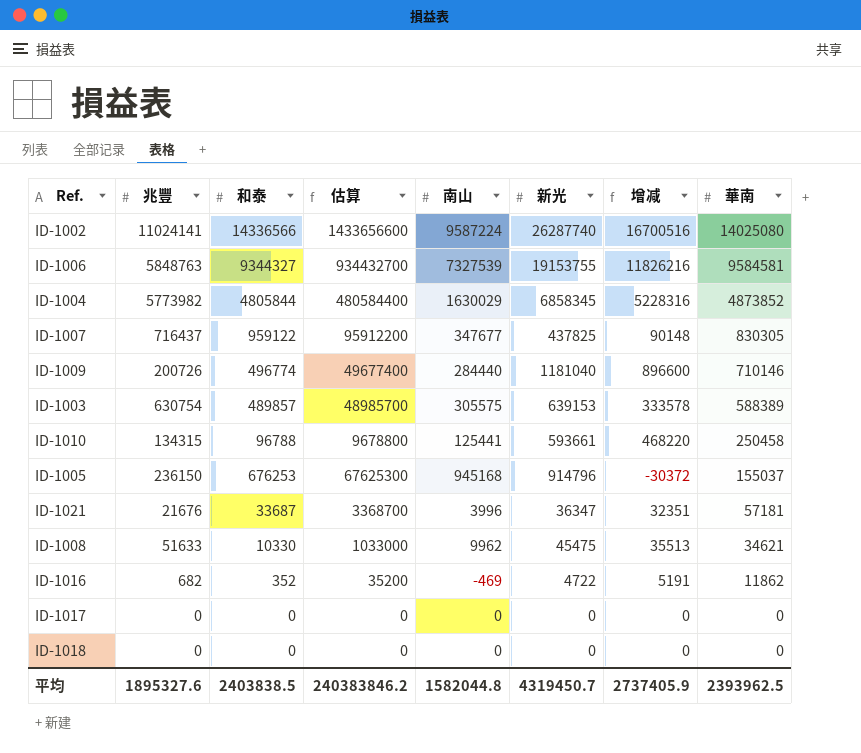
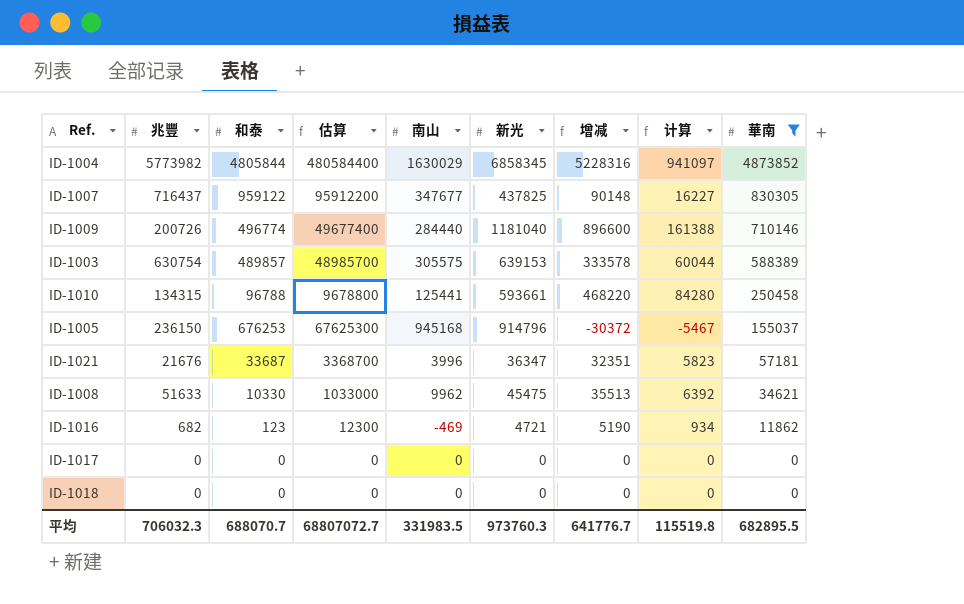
filter: none -> 華南 <= 4873852
column 计算 | formula: none -> [增减] * 0.18
ID-1016 | 和泰: 352 -> 123
ID-1016 | 估算: 35200 -> 12300
ID-1016 | 新光: 4722 -> 4721
ID-1016 | 增减: 5191 -> 5190
平均 | 兆豐: 1895327.6 -> 706032.3
平均 | 和泰: 2403838.5 -> 688070.7
平均 | 估算: 240383846.2 -> 68807072.7
平均 | 南山: 1582044.8 -> 331983.5
平均 | 新光: 4319450.7 -> 973760.3
平均 | 增减: 2737405.9 -> 641776.7
平均 | 華南: 2393962.5 -> 682895.5

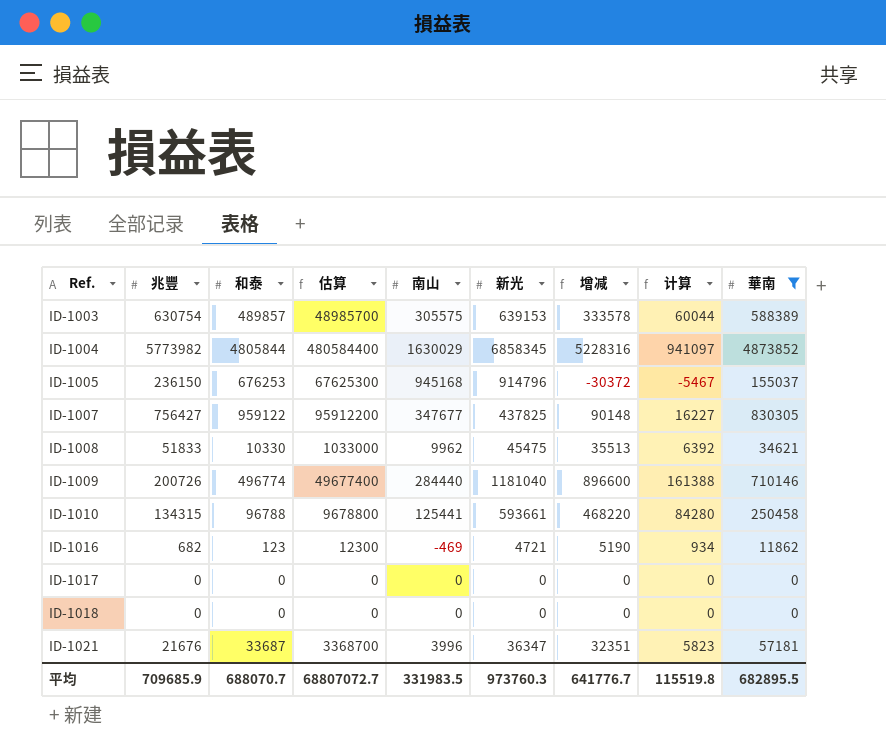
row order: 華南 descending -> Ref. ascending
ID-1007 | 兆豐: 716437 -> 756427
ID-1008 | 兆豐: 51633 -> 51833
平均 | 兆豐: 706032.3 -> 709685.9

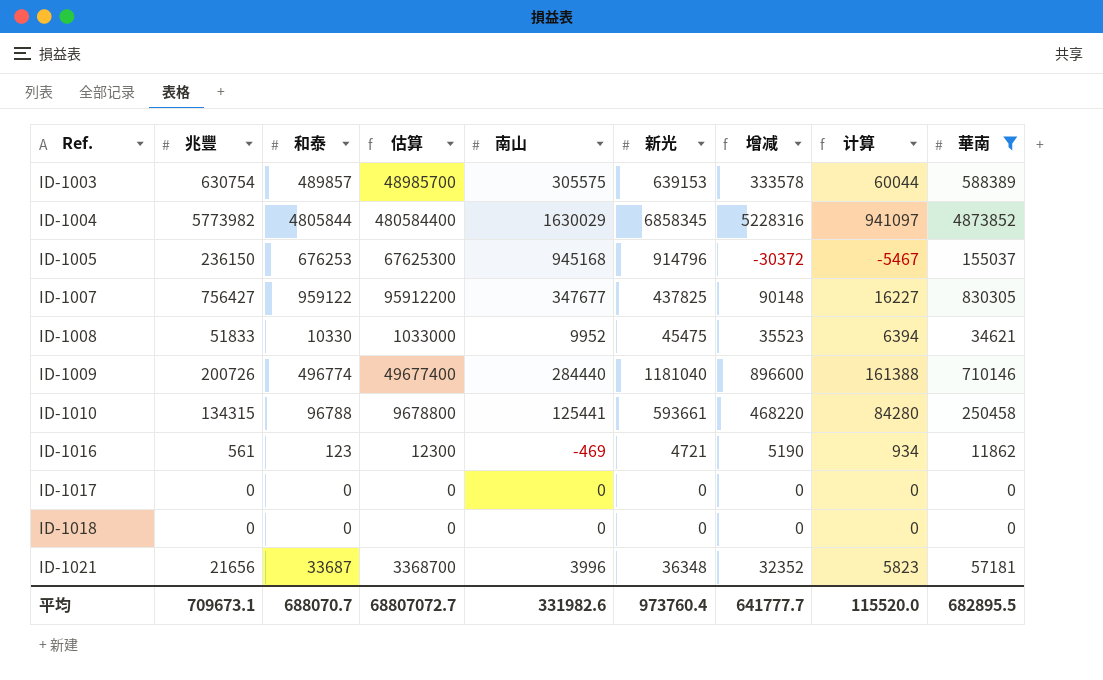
ID-1008 | 南山: 9962 -> 9952
ID-1008 | 增减: 35513 -> 35523
ID-1008 | 计算: 6392 -> 6394
ID-1016 | 兆豐: 682 -> 561
ID-1021 | 兆豐: 21676 -> 21656
ID-1021 | 新光: 36347 -> 36348
ID-1021 | 增减: 32351 -> 32352
平均 | 兆豐: 709685.9 -> 709673.1
平均 | 南山: 331983.5 -> 331982.6
平均 | 新光: 973760.3 -> 973760.4
平均 | 增减: 641776.7 -> 641777.7
平均 | 计算: 115519.8 -> 115520.0

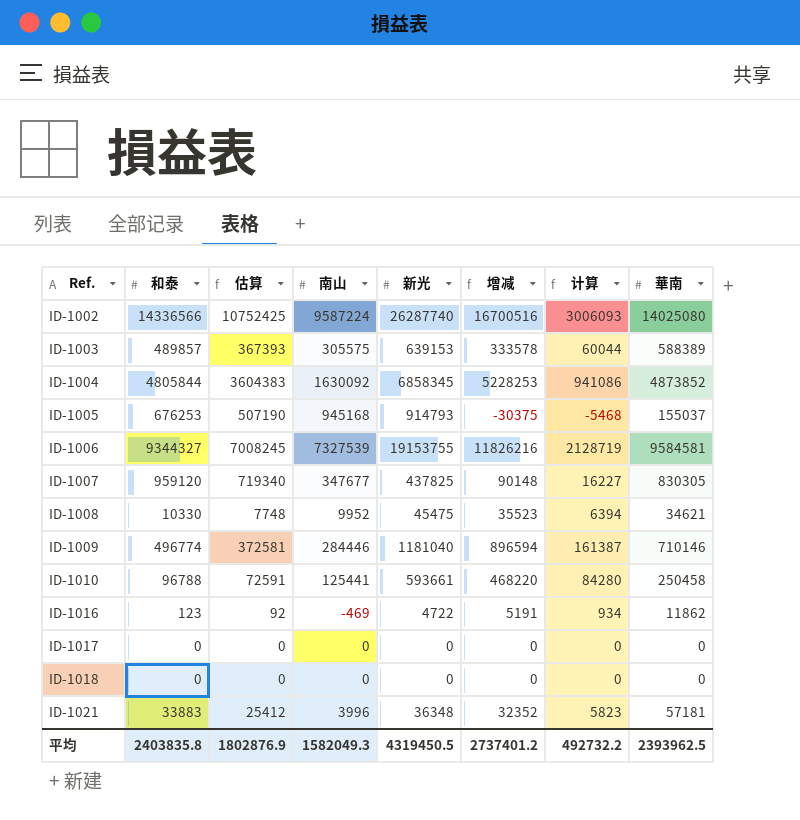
filter: 華南 <= 4873852 -> none
column 兆豐 | position: 2 -> none
column 估算 | formula: [和泰] * 100 -> [和泰] * 0.75
ID-1004 | 南山: 1630029 -> 1630092
ID-1004 | 增减: 5228316 -> 5228253
ID-1004 | 计算: 941097 -> 941086
ID-1005 | 新光: 914796 -> 914793
ID-1005 | 增减: -30372 -> -30375
ID-1005 | 计算: -5467 -> -5468
ID-1007 | 和泰: 959122 -> 959120
ID-1009 | 南山: 284440 -> 284446
ID-1009 | 增减: 896600 -> 896594
ID-1009 | 计算: 161388 -> 161387
ID-1016 | 新光: 4721 -> 4722
ID-1016 | 增减: 5190 -> 5191
ID-1021 | 和泰: 33687 -> 33883
平均 | 和泰: 688070.7 -> 2403835.8
平均 | 估算: 68807072.7 -> 1802876.9
平均 | 南山: 331982.6 -> 1582049.3
平均 | 新光: 973760.4 -> 4319450.5
平均 | 增减: 641777.7 -> 2737401.2
平均 | 计算: 115520.0 -> 492732.2
平均 | 華南: 682895.5 -> 2393962.5

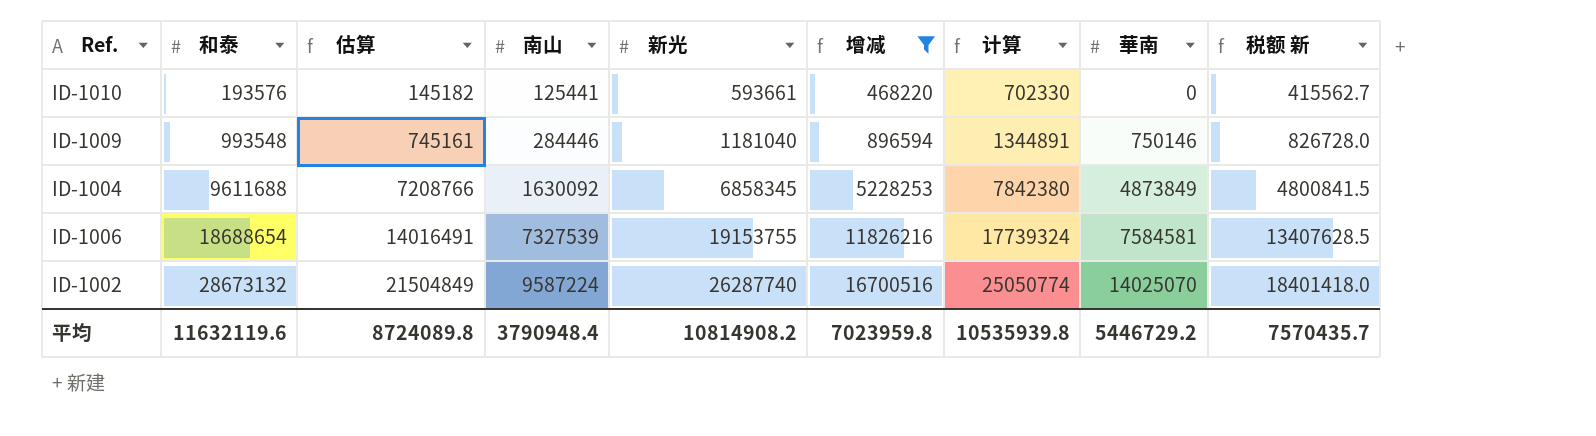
filter: none -> 增减 >= 468220
row order: Ref. ascending -> 和泰 ascending
column 计算 | formula: [增减] * 0.18 -> [增减] * 1.5
column 税额 新 | formula: none -> [新光] * 0.7
ID-1010 | 和泰: 96788 -> 193576
ID-1010 | 估算: 72591 -> 145182
ID-1010 | 華南: 250458 -> 0
ID-1009 | 和泰: 496774 -> 993548
ID-1009 | 估算: 372581 -> 745161
ID-1009 | 華南: 710146 -> 750146
ID-1004 | 和泰: 4805844 -> 9611688
ID-1004 | 估算: 3604383 -> 7208766
ID-1004 | 華南: 4873852 -> 4873849
ID-1006 | 和泰: 9344327 -> 18688654
ID-1006 | 估算: 7008245 -> 14016491
ID-1006 | 華南: 9584581 -> 7584581
ID-1002 | 和泰: 14336566 -> 28673132
ID-1002 | 估算: 10752425 -> 21504849
ID-1002 | 華南: 14025080 -> 14025070
平均 | 和泰: 2403835.8 -> 11632119.6
平均 | 估算: 1802876.9 -> 8724089.8
平均 | 南山: 1582049.3 -> 3790948.4
平均 | 新光: 4319450.5 -> 10814908.2
平均 | 增减: 2737401.2 -> 7023959.8
平均 | 计算: 492732.2 -> 10535939.8
平均 | 華南: 2393962.5 -> 5446729.2

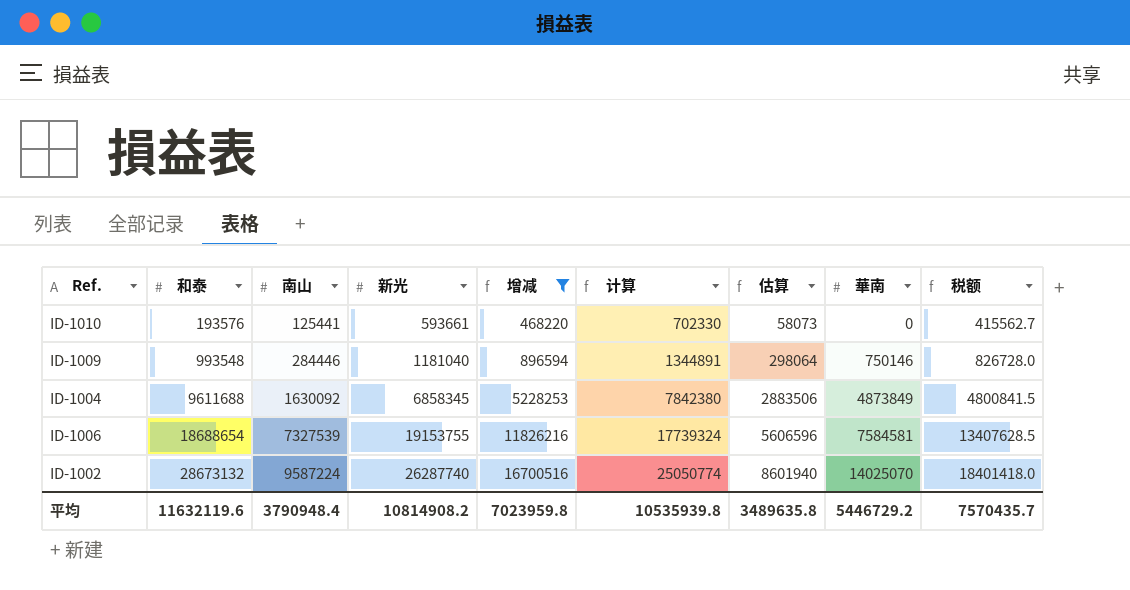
column 估算 | formula: [和泰] * 0.75 -> [和泰] * 0.3
column 估算 | position: 3 -> 7
column name: 税额 新 -> 税额
平均 | 估算: 8724089.8 -> 3489635.8

